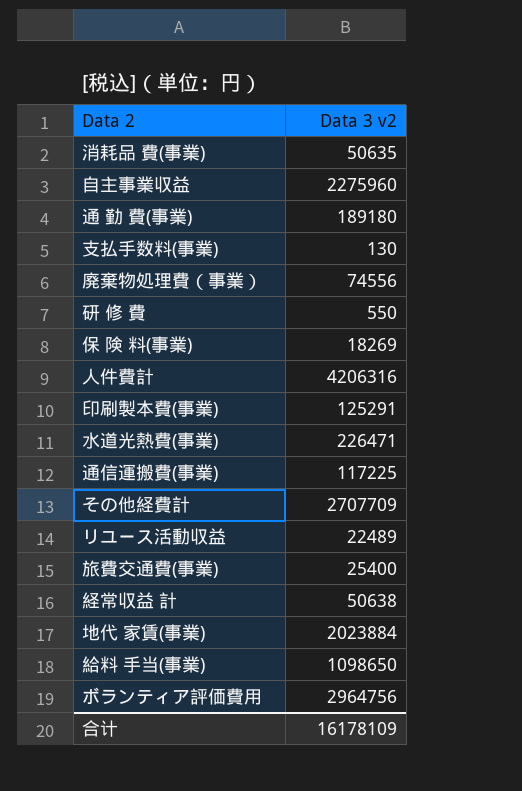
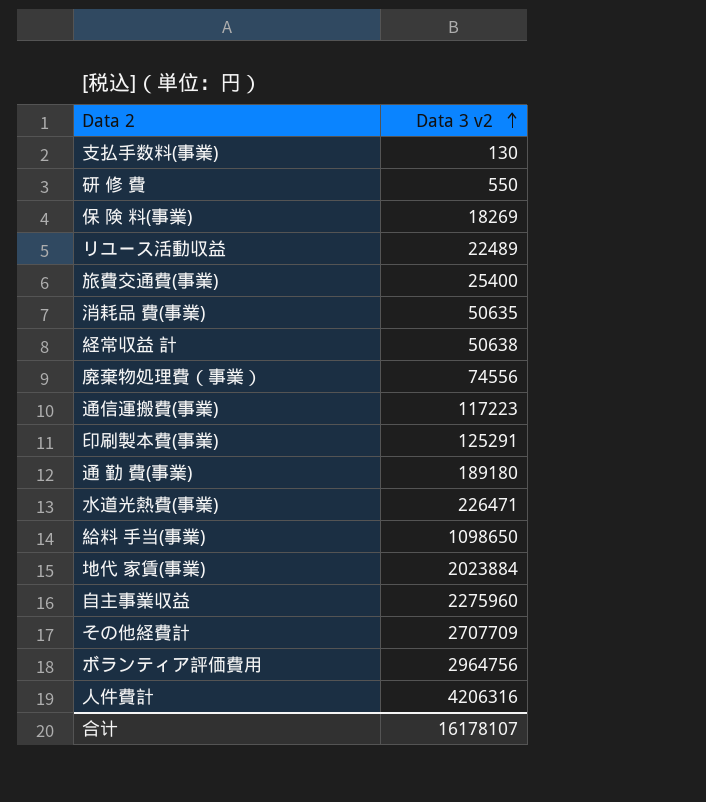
row order: none -> Data 3 v2 ascending
通信運搬費(事業) | Data 3 v2: 117225 -> 117223
合计 | Data 3 v2: 16178109 -> 16178107

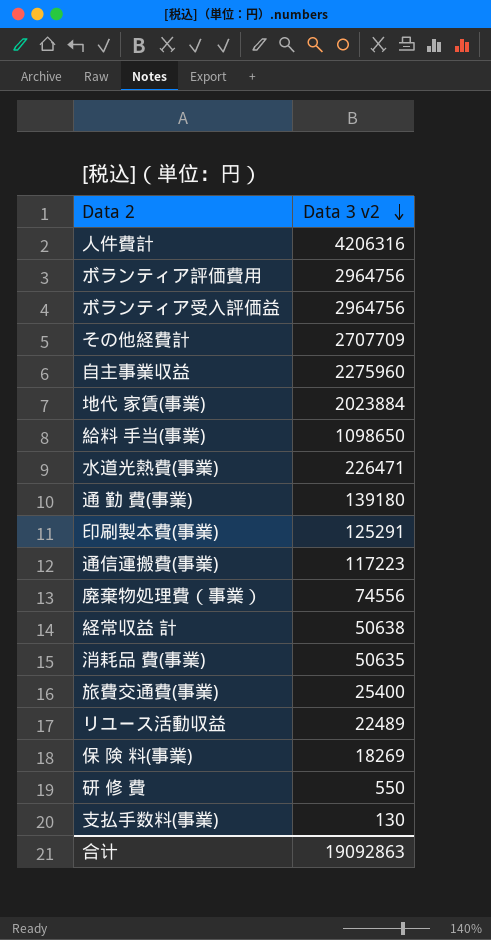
row order: Data 3 v2 ascending -> Data 3 v2 descending
row ボランティア受入評価益: none -> 2964756
通 勤 費(事業) | Data 3 v2: 189180 -> 139180
合计 | Data 3 v2: 16178107 -> 19092863

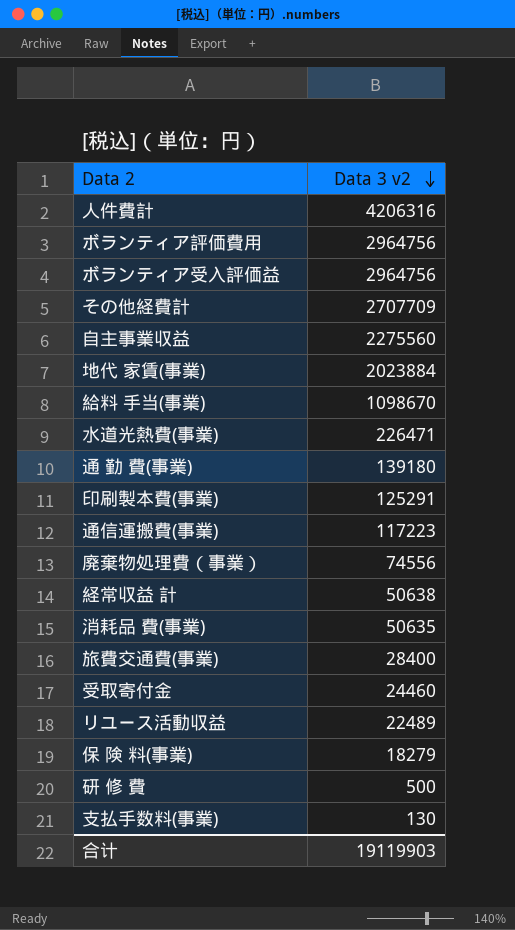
自主事業収益 | Data 3 v2: 2275960 -> 2275560
給料 手当(事業) | Data 3 v2: 1098650 -> 1098670
旅費交通費(事業) | Data 3 v2: 25400 -> 28400
row 受取寄付金: none -> 24460
保 険 料(事業) | Data 3 v2: 18269 -> 18279
研 修 費 | Data 3 v2: 550 -> 500
合计 | Data 3 v2: 19092863 -> 19119903

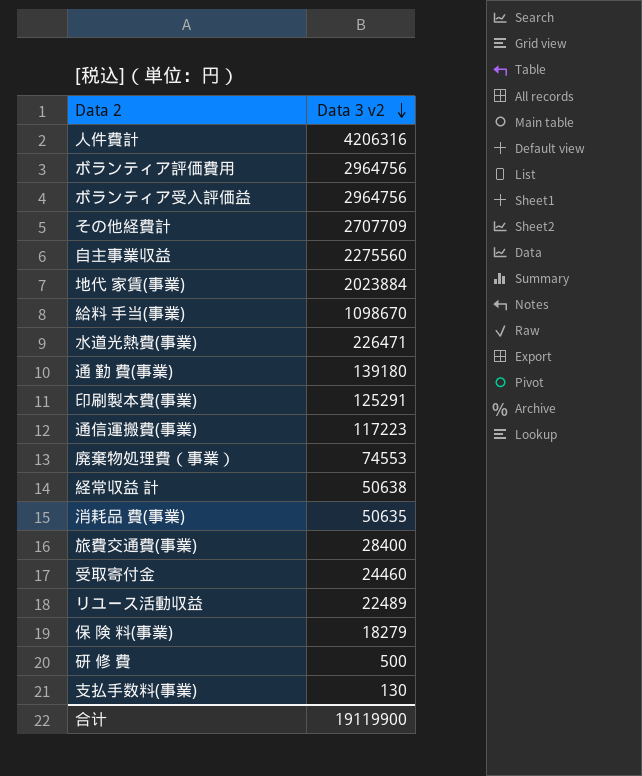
廃棄物処理費（事業） | Data 3 v2: 74556 -> 74553
合计 | Data 3 v2: 19119903 -> 19119900

